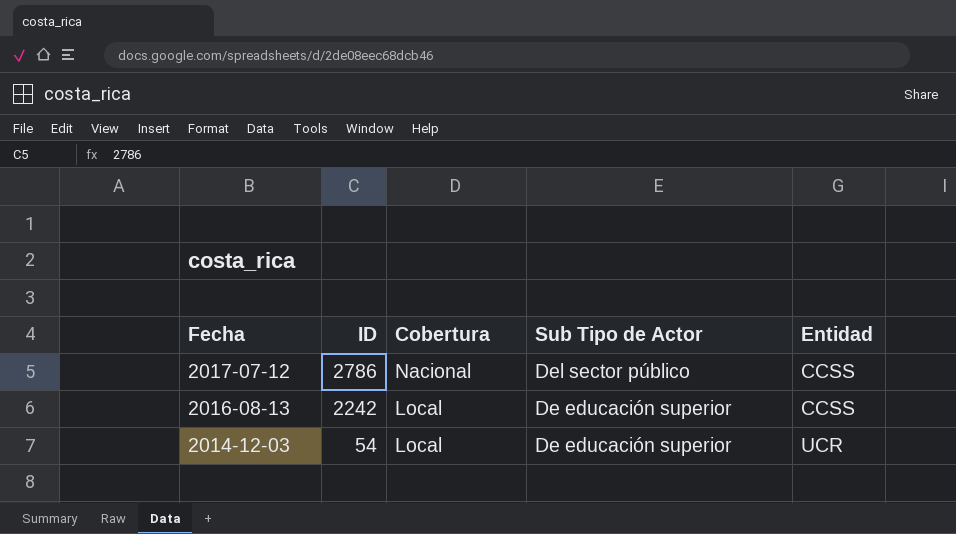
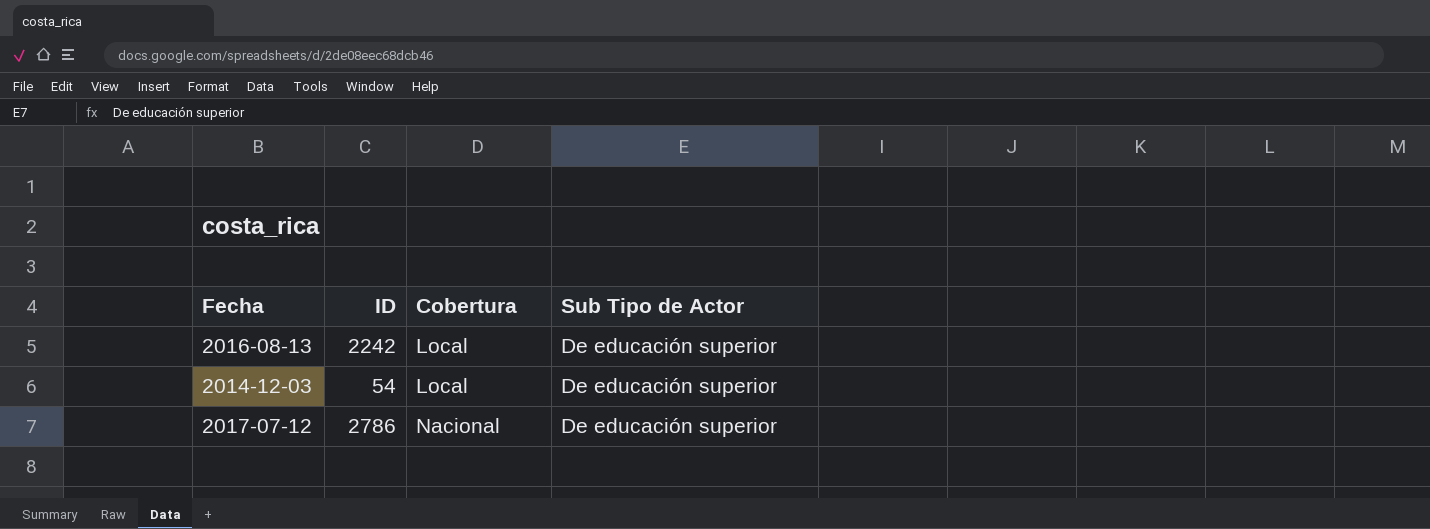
row order: Fecha descending -> Cobertura ascending
column Entidad | position: 5 -> none
2017-07-12 | Sub Tipo de Actor: Del sector público -> De educación superior

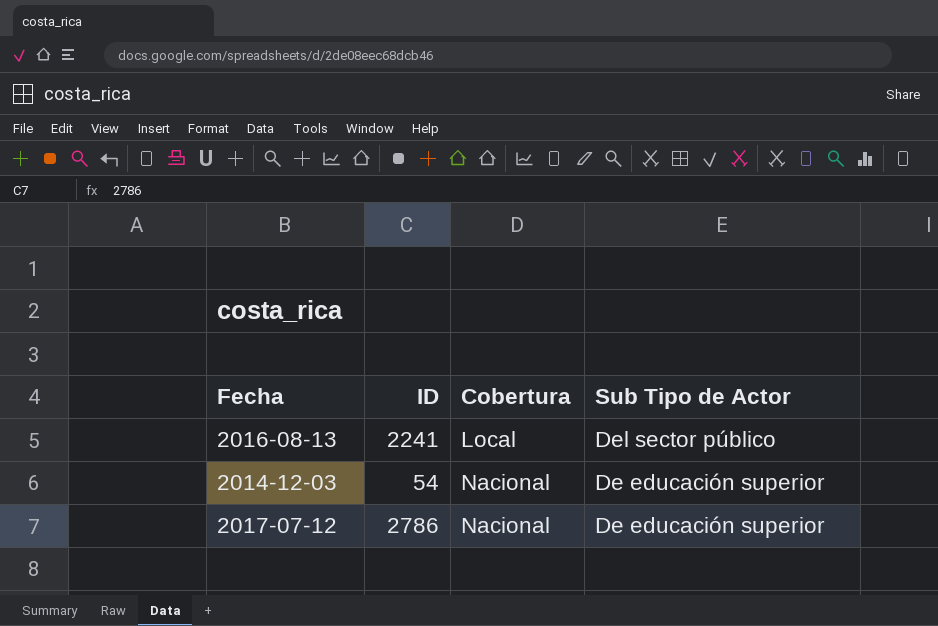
2016-08-13 | ID: 2242 -> 2241
2016-08-13 | Sub Tipo de Actor: De educación superior -> Del sector público
2014-12-03 | Cobertura: Local -> Nacional

